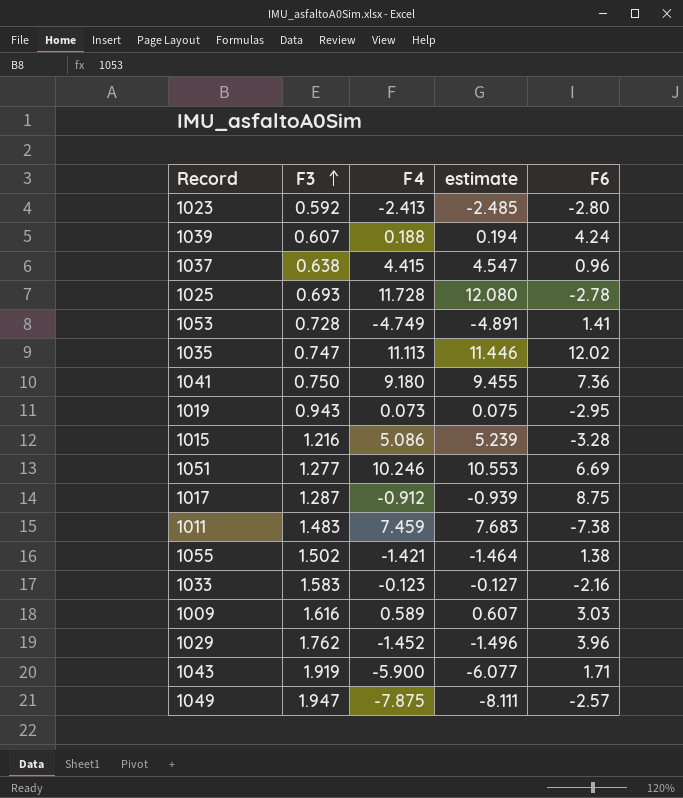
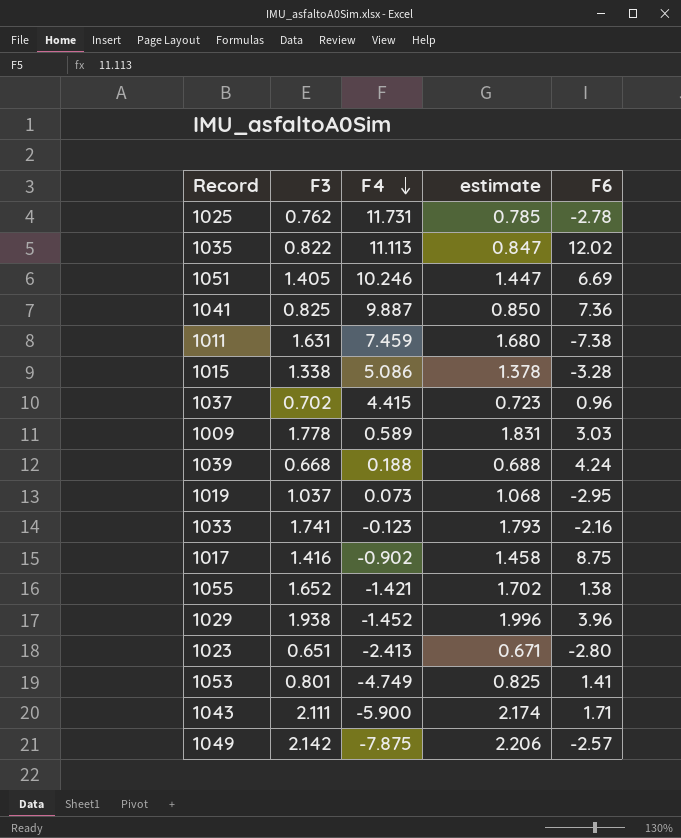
row order: F3 ascending -> F4 descending
column estimate | formula: [F4] * 1.03 -> [F3] * 1.03
1025 | F3: 0.693 -> 0.762
1025 | F4: 11.728 -> 11.731
1035 | F3: 0.747 -> 0.822
1051 | F3: 1.277 -> 1.405
1041 | F3: 0.750 -> 0.825
1041 | F4: 9.180 -> 9.887
1011 | F3: 1.483 -> 1.631
1015 | F3: 1.216 -> 1.338
1037 | F3: 0.638 -> 0.702
1009 | F3: 1.616 -> 1.778
1039 | F3: 0.607 -> 0.668
1019 | F3: 0.943 -> 1.037
1033 | F3: 1.583 -> 1.741
1017 | F3: 1.287 -> 1.416
1017 | F4: -0.912 -> -0.902
1055 | F3: 1.502 -> 1.652
1029 | F3: 1.762 -> 1.938
1023 | F3: 0.592 -> 0.651
1053 | F3: 0.728 -> 0.801
1043 | F3: 1.919 -> 2.111
1049 | F3: 1.947 -> 2.142

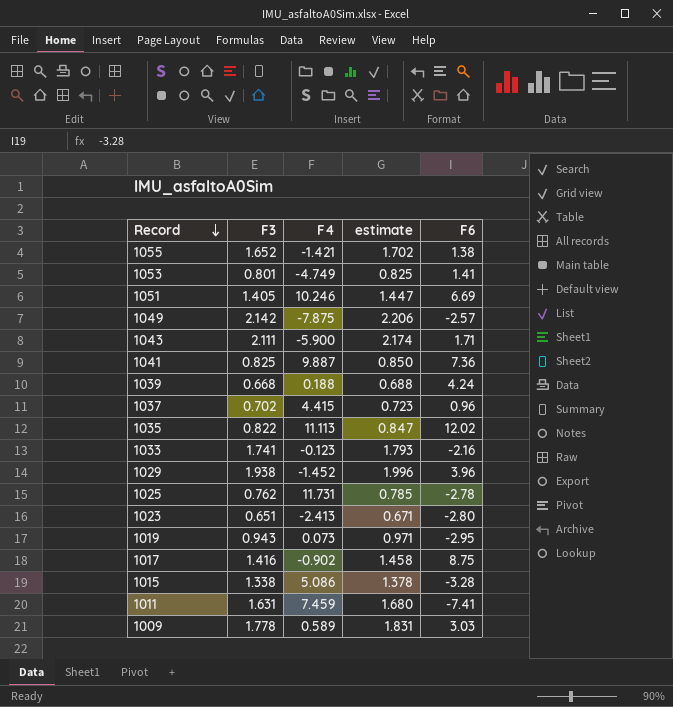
row order: F4 descending -> Record descending
1019 | F3: 1.037 -> 0.943
1019 | estimate: 1.068 -> 0.971
1011 | F6: -7.38 -> -7.41

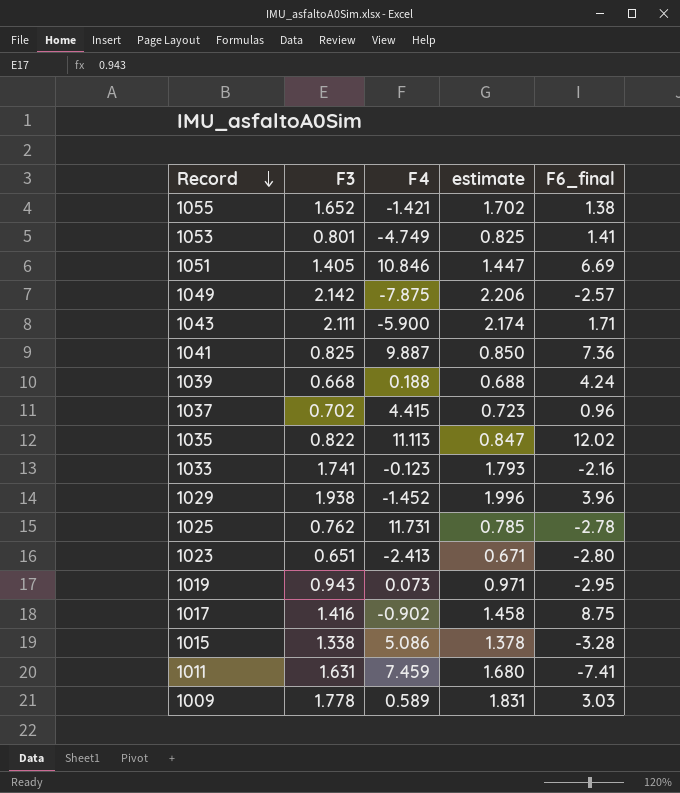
column name: F6 -> F6_final
1051 | F4: 10.246 -> 10.846

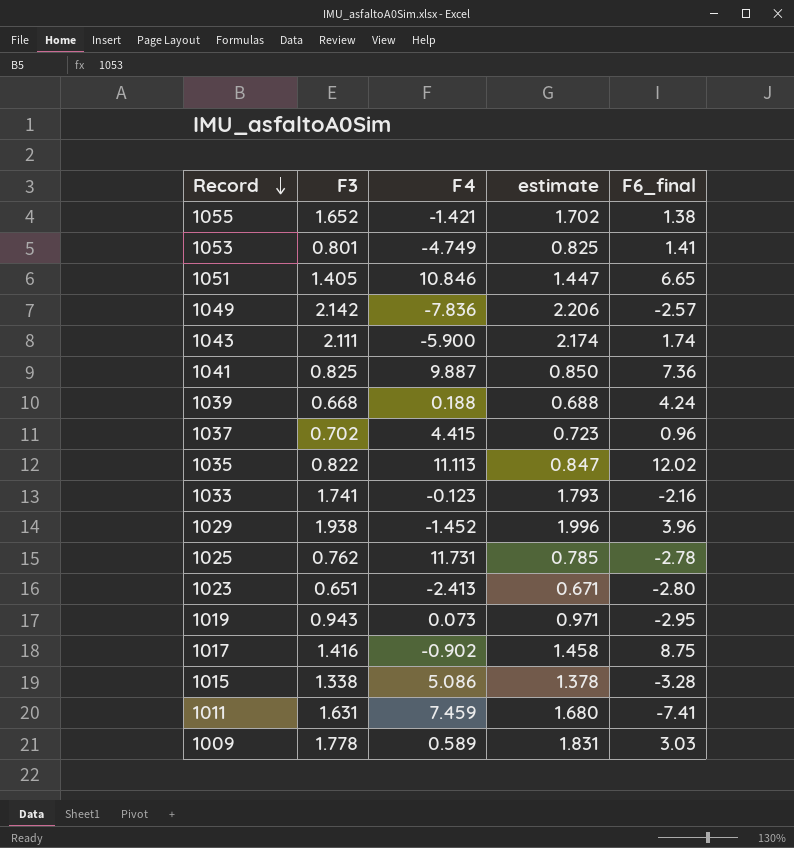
1051 | F6_final: 6.69 -> 6.65
1049 | F4: -7.875 -> -7.836
1043 | F6_final: 1.71 -> 1.74

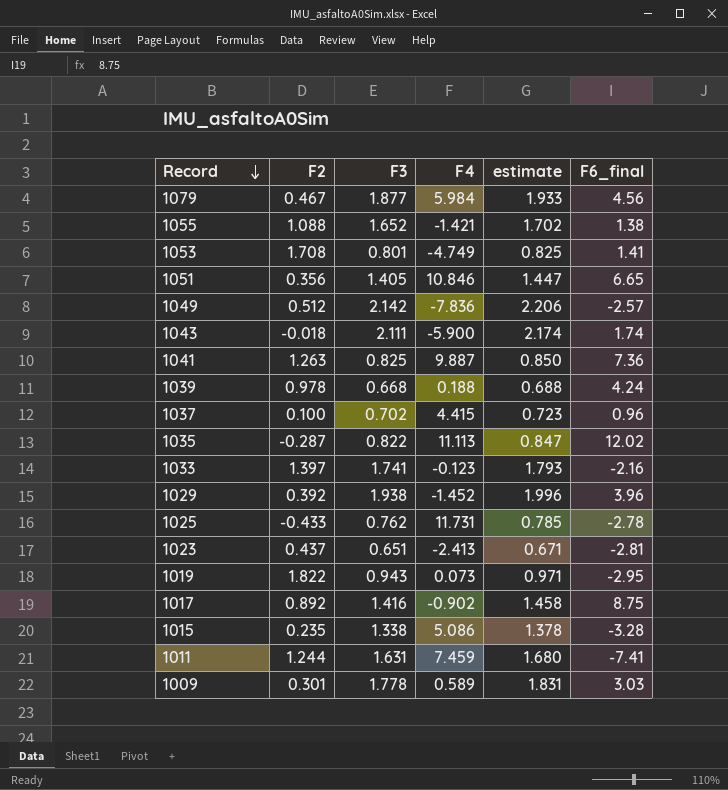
column F2 | position: none -> 2
row 1079: none -> 0.467 | 1.877 | 5.984 | 1.933 | 4.56
1023 | F6_final: -2.80 -> -2.81

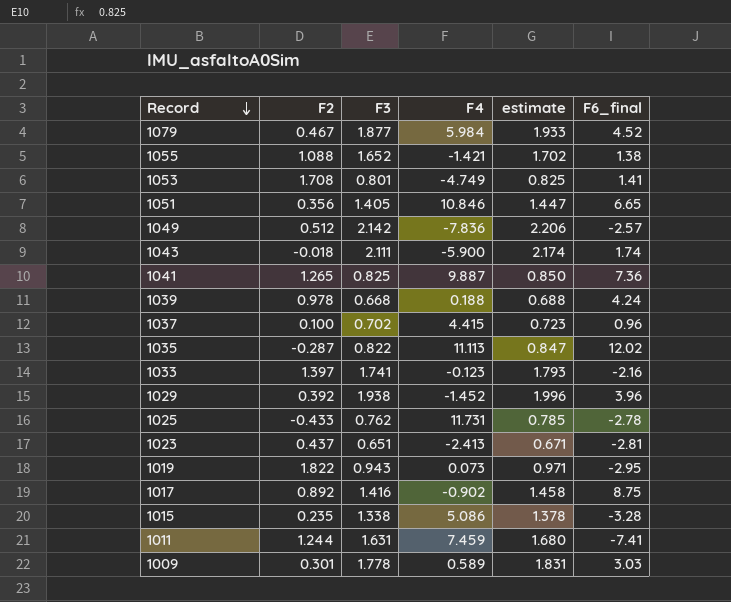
1079 | F6_final: 4.56 -> 4.52
1041 | F2: 1.263 -> 1.265

